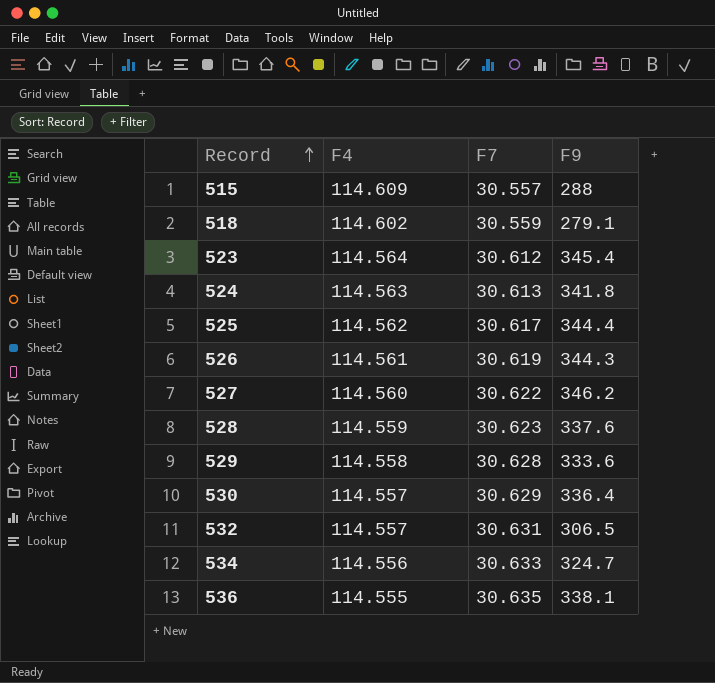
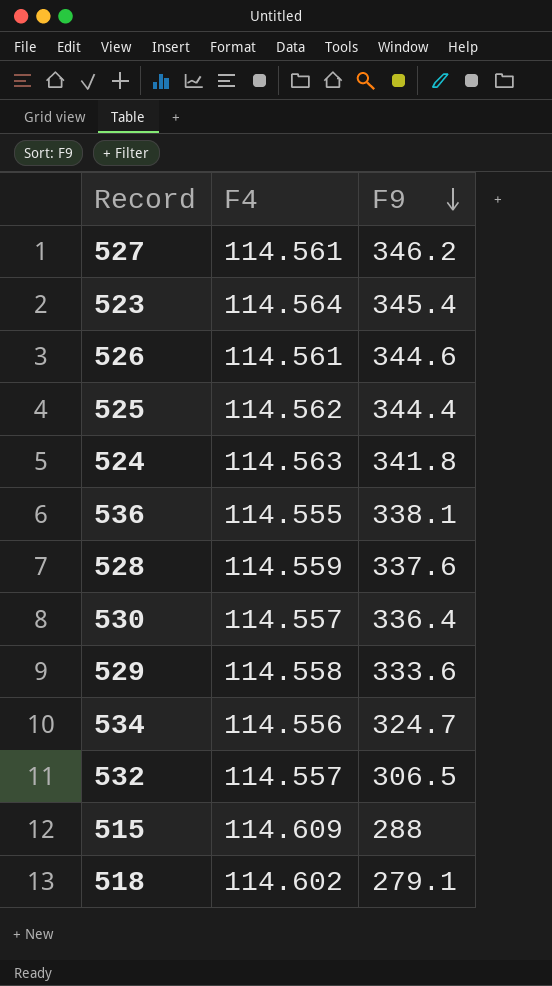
row order: Record ascending -> F9 descending
column F7 | position: 3 -> none
527 | F4: 114.560 -> 114.561
526 | F9: 344.3 -> 344.6

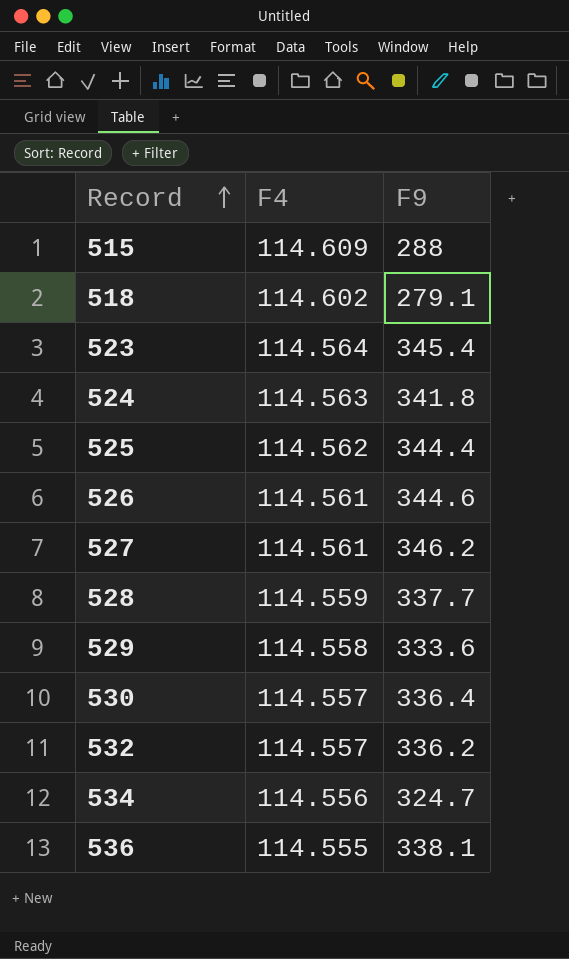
row order: F9 descending -> Record ascending
528 | F9: 337.6 -> 337.7
532 | F9: 306.5 -> 336.2

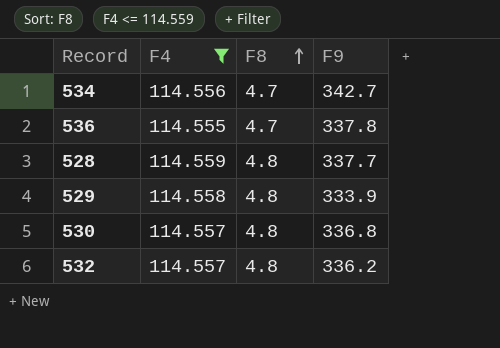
filter: none -> F4 <= 114.559
row order: Record ascending -> F8 ascending
column F8 | position: none -> 3
534 | F9: 324.7 -> 342.7
536 | F9: 338.1 -> 337.8
529 | F9: 333.6 -> 333.9
530 | F9: 336.4 -> 336.8

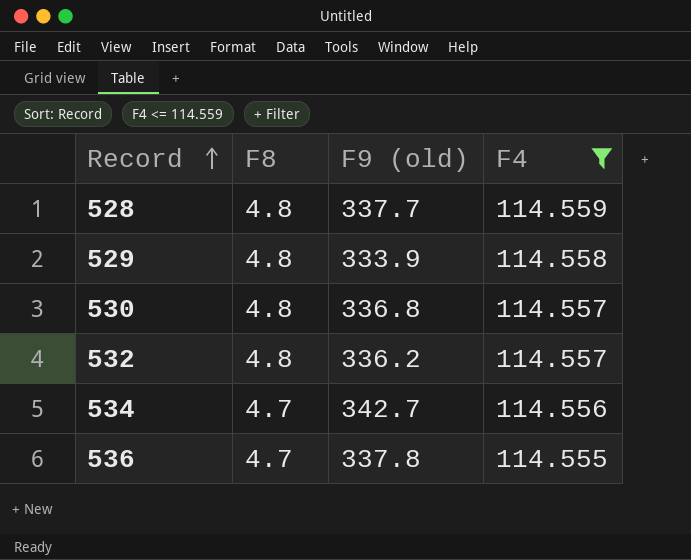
row order: F8 ascending -> Record ascending
column name: F9 -> F9 (old)
column F4 | position: 2 -> 4

